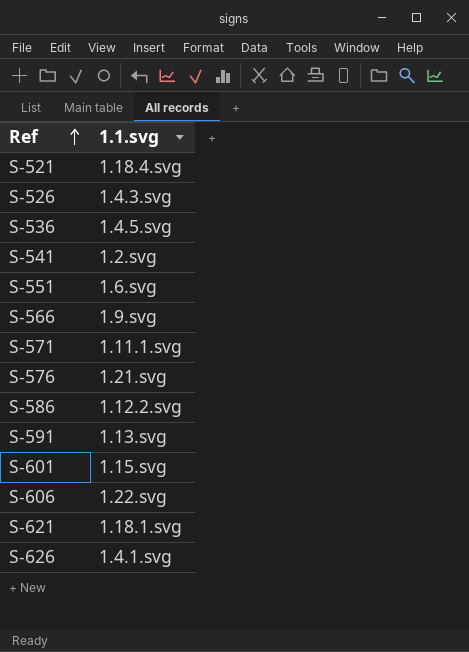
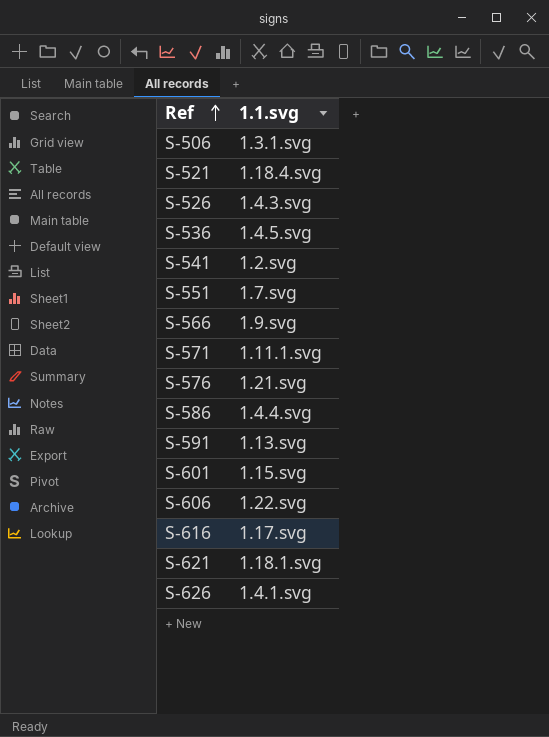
row S-506: none -> 1.3.1.svg
S-551 | 1.1.svg: 1.6.svg -> 1.7.svg
S-586 | 1.1.svg: 1.12.2.svg -> 1.4.4.svg
row S-616: none -> 1.17.svg

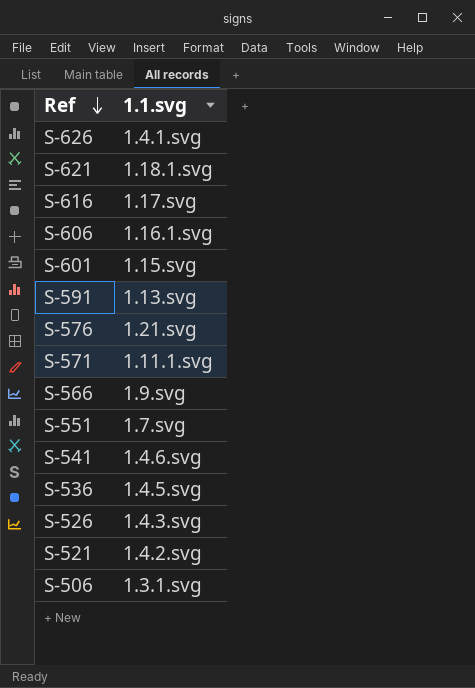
row order: Ref ascending -> Ref descending
row S-586: 1.4.4.svg -> none
S-606 | 1.1.svg: 1.22.svg -> 1.16.1.svg
S-541 | 1.1.svg: 1.2.svg -> 1.4.6.svg
S-521 | 1.1.svg: 1.18.4.svg -> 1.4.2.svg

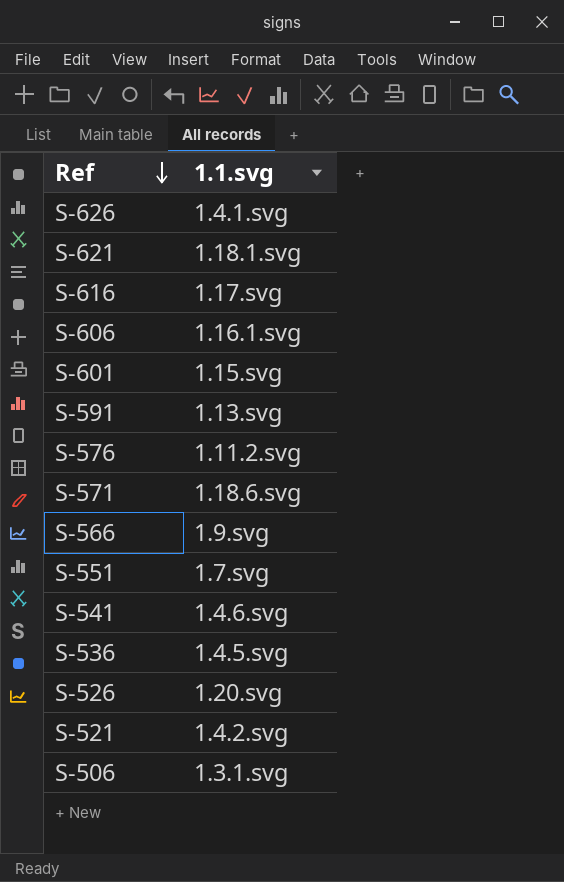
S-576 | 1.1.svg: 1.21.svg -> 1.11.2.svg
S-571 | 1.1.svg: 1.11.1.svg -> 1.18.6.svg
S-526 | 1.1.svg: 1.4.3.svg -> 1.20.svg

